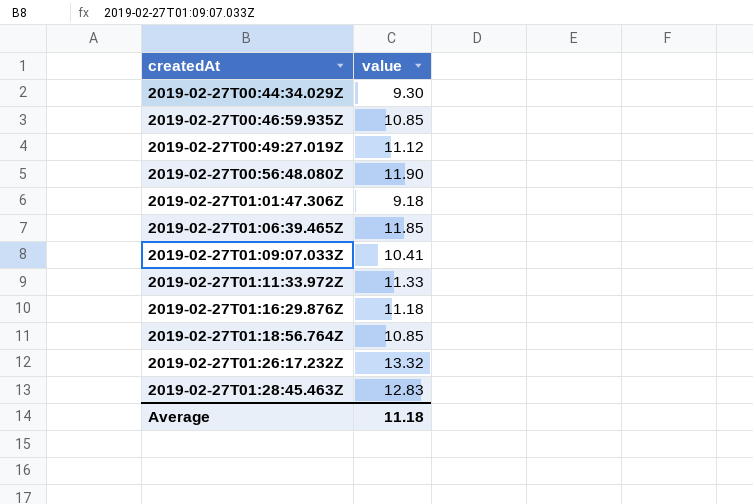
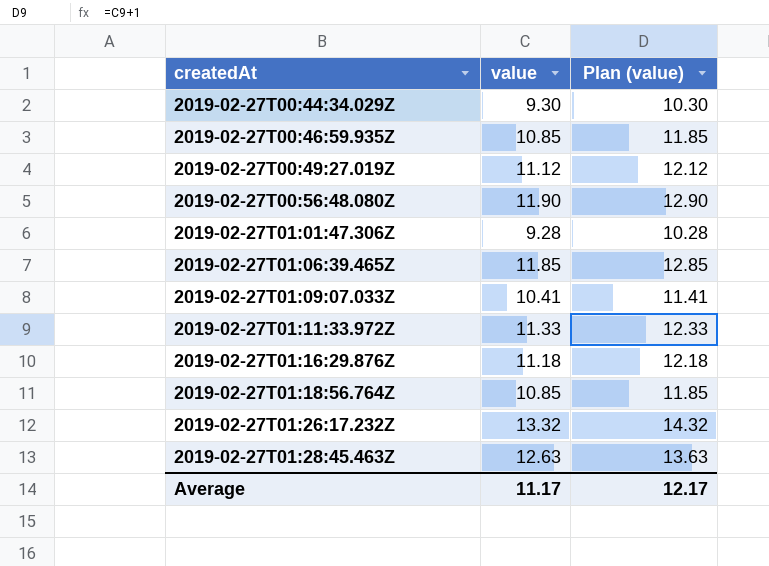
column Plan (value) | formula: none -> [value] + 1
2019-02-27T01:01:47.306Z | value: 9.18 -> 9.28
2019-02-27T01:28:45.463Z | value: 12.83 -> 12.63
Average | value: 11.18 -> 11.17

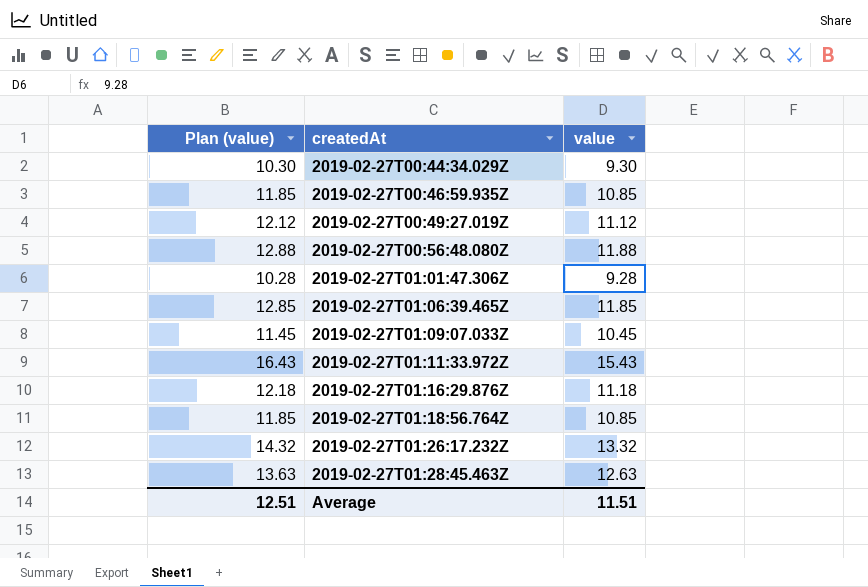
column Plan (value) | position: 3 -> 1
2019-02-27T00:56:48.080Z | Plan (value): 12.90 -> 12.88
2019-02-27T00:56:48.080Z | value: 11.90 -> 11.88
2019-02-27T01:09:07.033Z | Plan (value): 11.41 -> 11.45
2019-02-27T01:09:07.033Z | value: 10.41 -> 10.45
2019-02-27T01:11:33.972Z | Plan (value): 12.33 -> 16.43
2019-02-27T01:11:33.972Z | value: 11.33 -> 15.43
Average | Plan (value): 12.17 -> 12.51
Average | value: 11.17 -> 11.51

